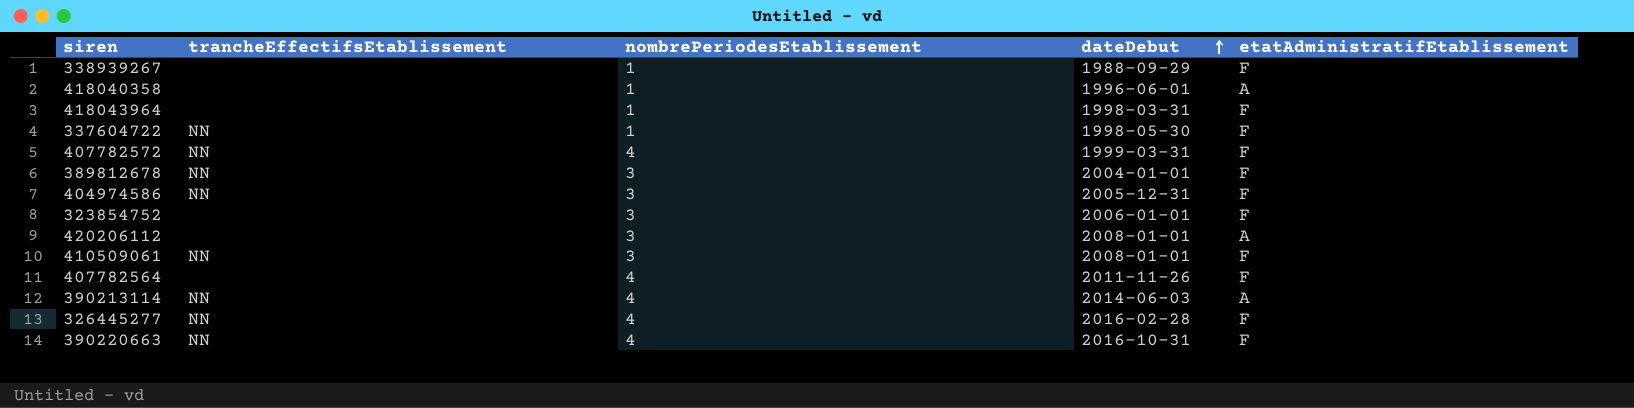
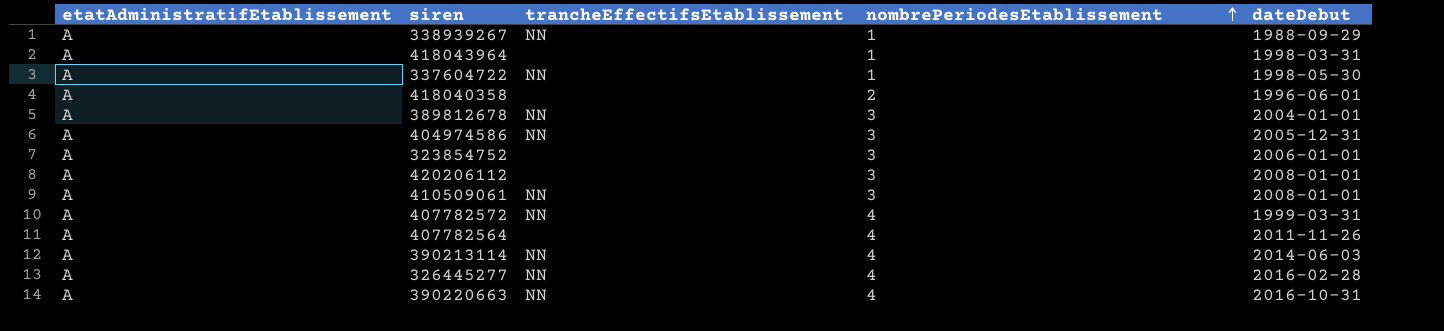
row order: dateDebut ascending -> nombrePeriodesEtablissement ascending
column etatAdministratifEtablissement | position: 5 -> 1
338939267 | etatAdministratifEtablissement: F -> A
338939267 | trancheEffectifsEtablissement: none -> NN
418043964 | etatAdministratifEtablissement: F -> A
337604722 | etatAdministratifEtablissement: F -> A
418040358 | nombrePeriodesEtablissement: 1 -> 2
389812678 | etatAdministratifEtablissement: F -> A
404974586 | etatAdministratifEtablissement: F -> A
323854752 | etatAdministratifEtablissement: F -> A
410509061 | etatAdministratifEtablissement: F -> A
407782572 | etatAdministratifEtablissement: F -> A
407782564 | etatAdministratifEtablissement: F -> A
326445277 | etatAdministratifEtablissement: F -> A
390220663 | etatAdministratifEtablissement: F -> A

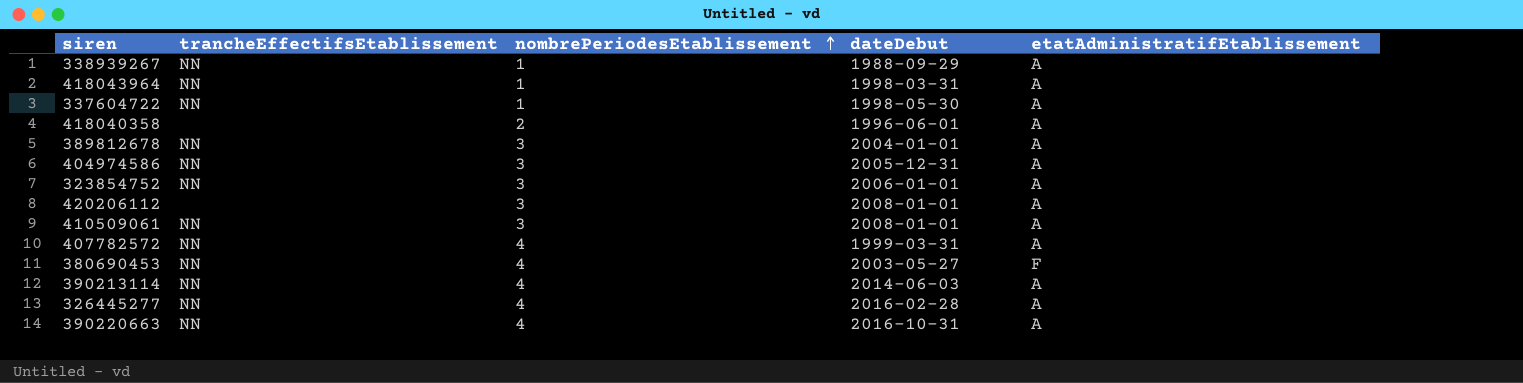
column etatAdministratifEtablissement | position: 1 -> 5
row 407782564: A | none | 4 | 2011-11-26 -> none
418043964 | trancheEffectifsEtablissement: none -> NN
323854752 | trancheEffectifsEtablissement: none -> NN
row 380690453: none -> NN | 4 | 2003-05-27 | F

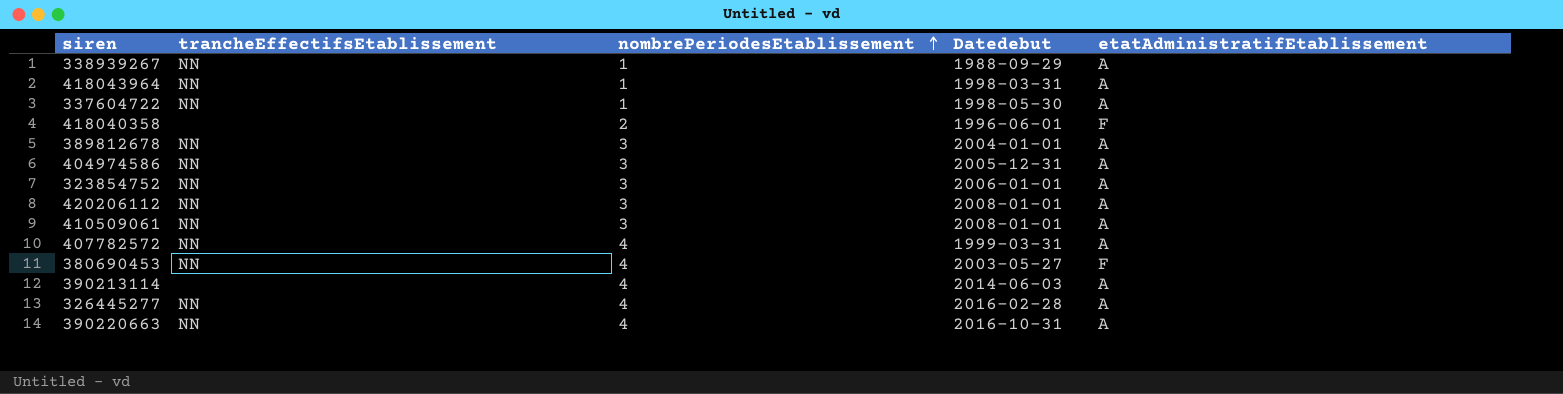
column name: dateDebut -> Datedebut
418040358 | etatAdministratifEtablissement: A -> F
420206112 | trancheEffectifsEtablissement: none -> NN
390213114 | trancheEffectifsEtablissement: NN -> none

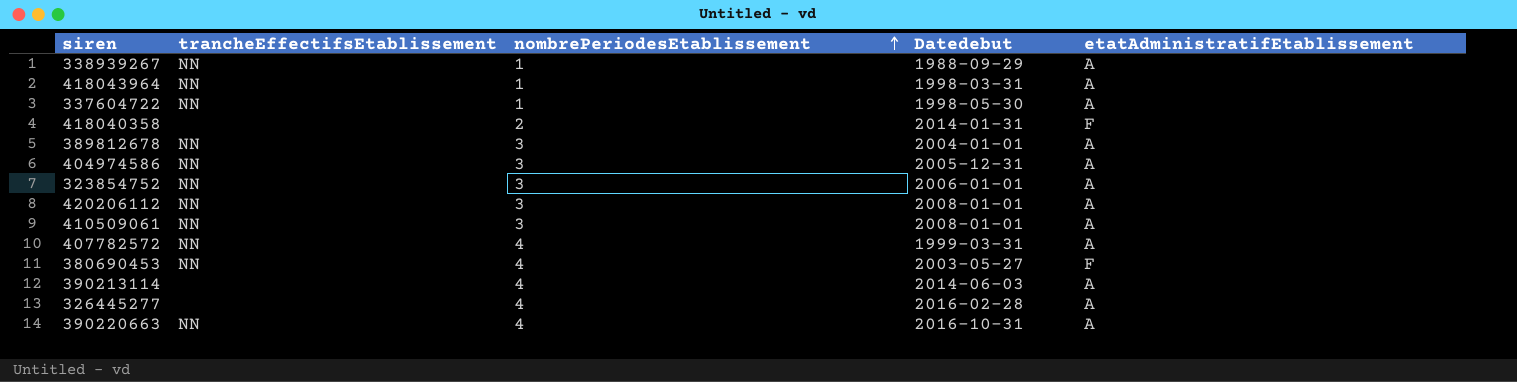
418040358 | Datedebut: 1996-06-01 -> 2014-01-31
326445277 | trancheEffectifsEtablissement: NN -> none

